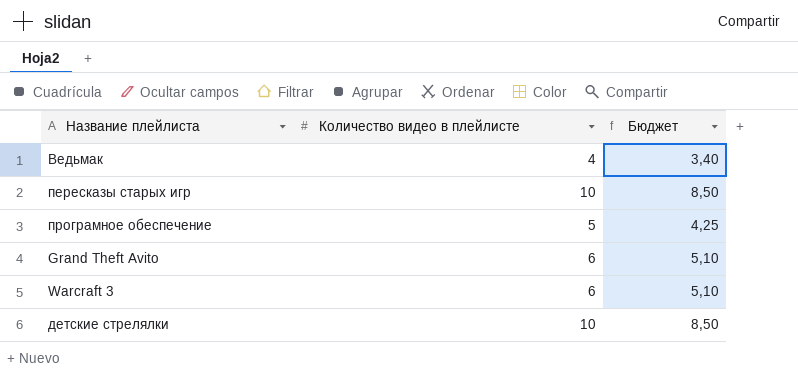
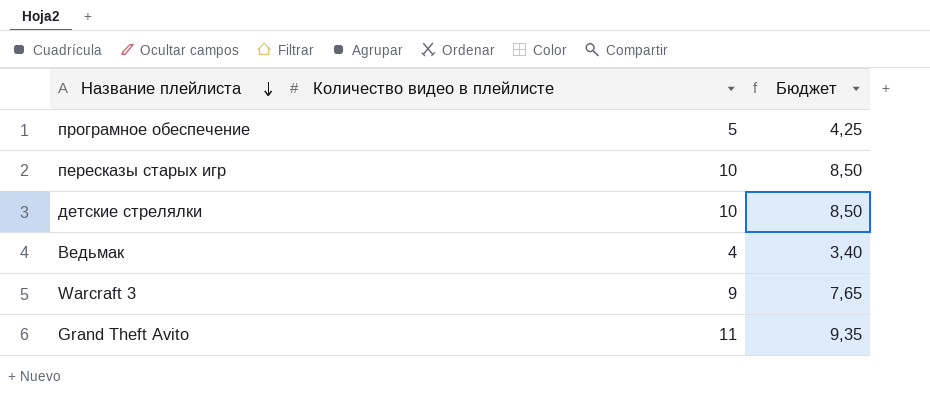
row order: none -> Название плейлиста descending
Warcraft 3 | Количество видео в плейлисте: 6 -> 9
Warcraft 3 | Бюджет: 5,10 -> 7,65
Grand Theft Avito | Количество видео в плейлисте: 6 -> 11
Grand Theft Avito | Бюджет: 5,10 -> 9,35

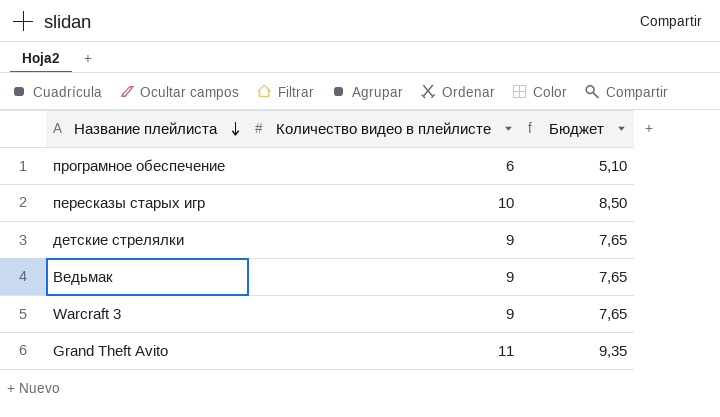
програмное обеспечение | Количество видео в плейлисте: 5 -> 6
програмное обеспечение | Бюджет: 4,25 -> 5,10
детские стрелялки | Количество видео в плейлисте: 10 -> 9
детские стрелялки | Бюджет: 8,50 -> 7,65
Ведьмак | Количество видео в плейлисте: 4 -> 9
Ведьмак | Бюджет: 3,40 -> 7,65

